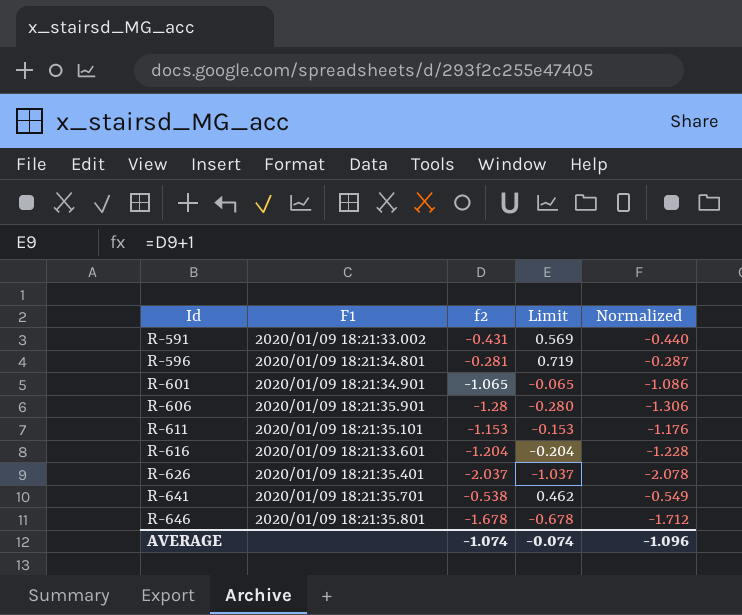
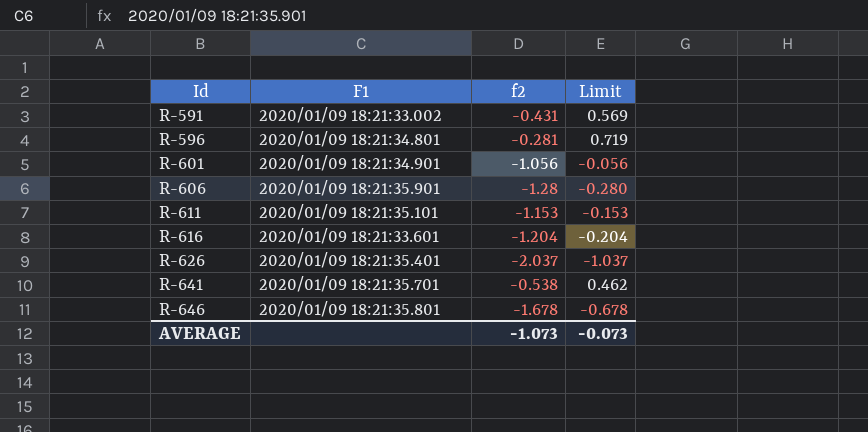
column Normalized | formula: [f2] * 1.02 -> none
R-601 | f2: -1.065 -> -1.056
R-601 | Limit: -0.065 -> -0.056
AVERAGE | f2: -1.074 -> -1.073
AVERAGE | Limit: -0.074 -> -0.073

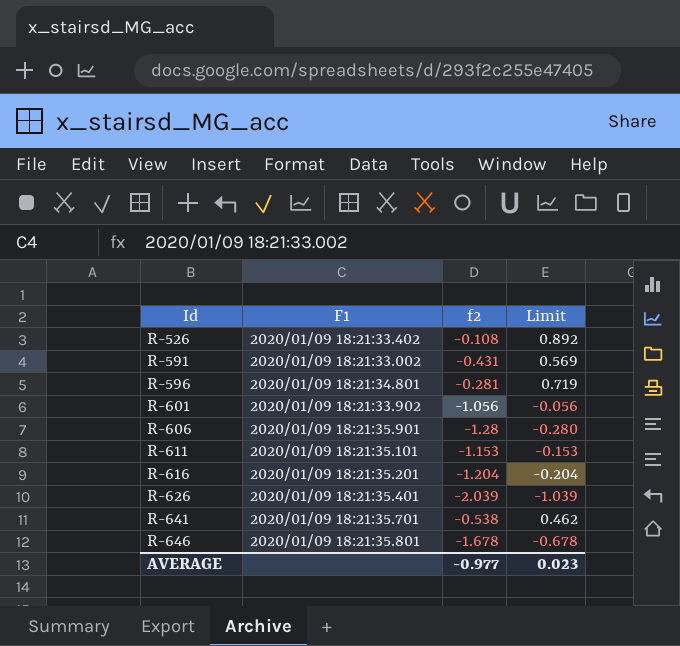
row R-526: none -> 2020/01/09 18:21:33.402 | -0.108 | 0.892
R-601 | F1: 2020/01/09 18:21:34.901 -> 2020/01/09 18:21:33.902
R-616 | F1: 2020/01/09 18:21:33.601 -> 2020/01/09 18:21:35.201
R-626 | f2: -2.037 -> -2.039
R-626 | Limit: -1.037 -> -1.039
AVERAGE | f2: -1.073 -> -0.977
AVERAGE | Limit: -0.073 -> 0.023

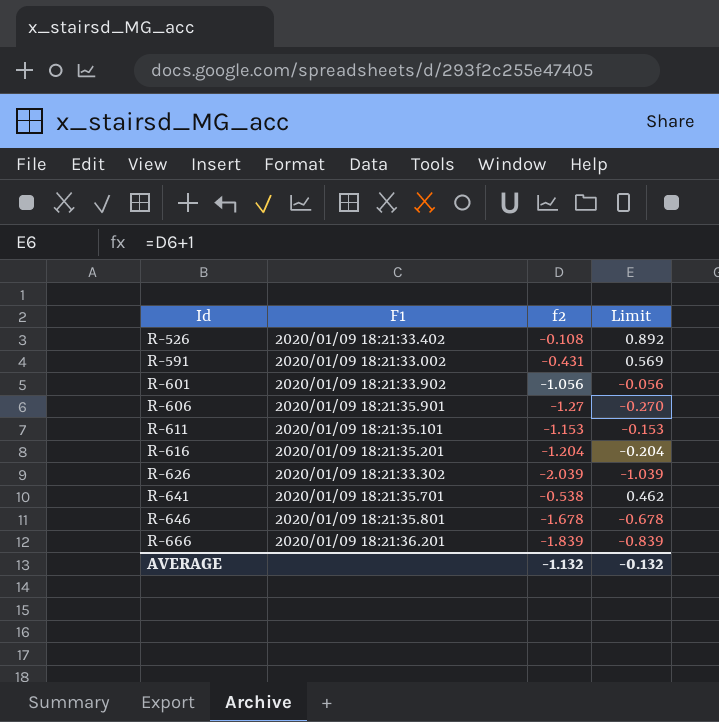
row R-596: 2020/01/09 18:21:34.801 | -0.281 | 0.719 -> none
R-606 | f2: -1.28 -> -1.27
R-606 | Limit: -0.280 -> -0.270
R-626 | F1: 2020/01/09 18:21:35.401 -> 2020/01/09 18:21:33.302
row R-666: none -> 2020/01/09 18:21:36.201 | -1.839 | -0.839
AVERAGE | f2: -0.977 -> -1.132
AVERAGE | Limit: 0.023 -> -0.132

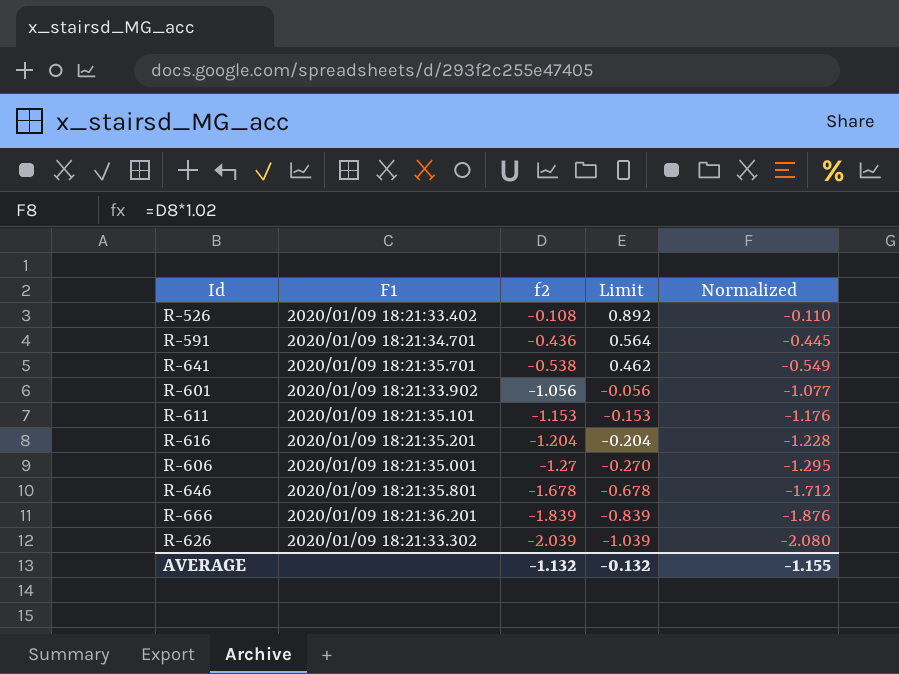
row order: Id ascending -> f2 descending
column Normalized | formula: none -> [f2] * 1.02
R-591 | F1: 2020/01/09 18:21:33.002 -> 2020/01/09 18:21:34.701
R-591 | f2: -0.431 -> -0.436
R-591 | Limit: 0.569 -> 0.564
R-606 | F1: 2020/01/09 18:21:35.901 -> 2020/01/09 18:21:35.001

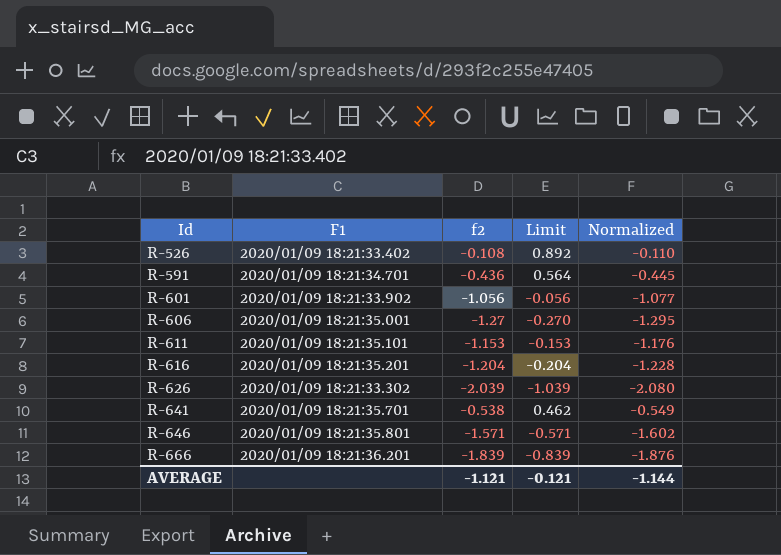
row order: f2 descending -> Id ascending
R-646 | f2: -1.678 -> -1.571
R-646 | Limit: -0.678 -> -0.571
R-646 | Normalized: -1.712 -> -1.602
AVERAGE | f2: -1.132 -> -1.121
AVERAGE | Limit: -0.132 -> -0.121
AVERAGE | Normalized: -1.155 -> -1.144

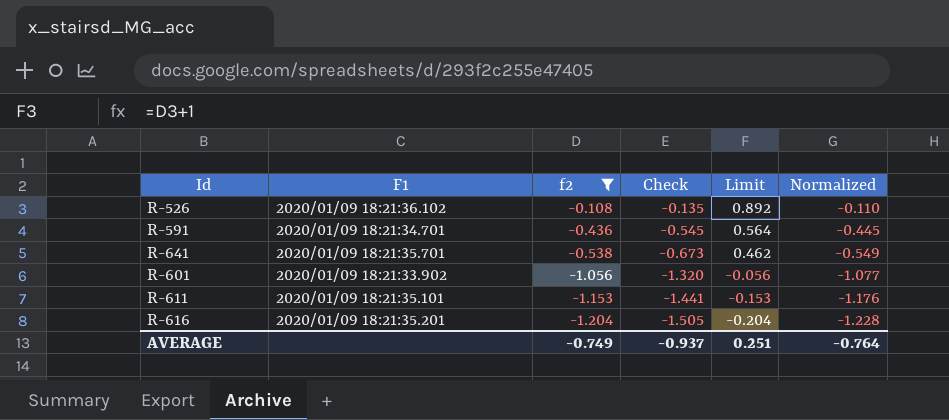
filter: none -> f2 >= -1.204
row order: Id ascending -> f2 descending
column Check | formula: none -> [f2] * 1.25
R-526 | F1: 2020/01/09 18:21:33.402 -> 2020/01/09 18:21:36.102
AVERAGE | f2: -1.121 -> -0.749
AVERAGE | Limit: -0.121 -> 0.251
AVERAGE | Normalized: -1.144 -> -0.764

